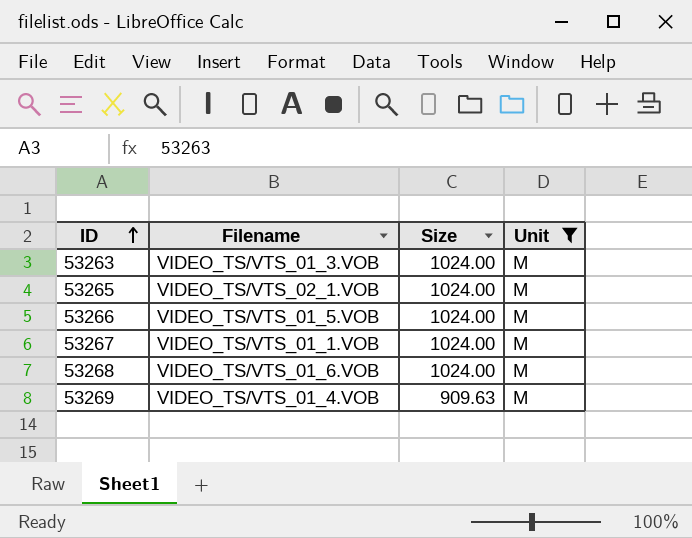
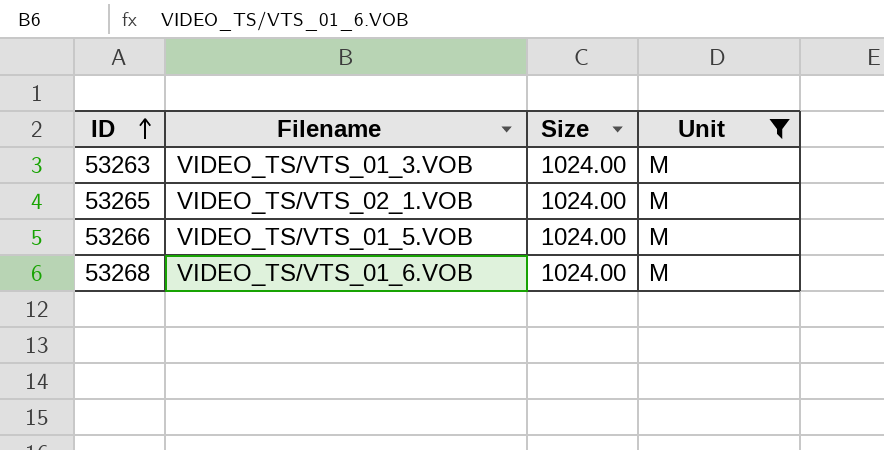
row 53267: VIDEO_TS/VTS_01_1.VOB | 1024.00 | M -> none
row 53269: VIDEO_TS/VTS_01_4.VOB | 909.63 | M -> none

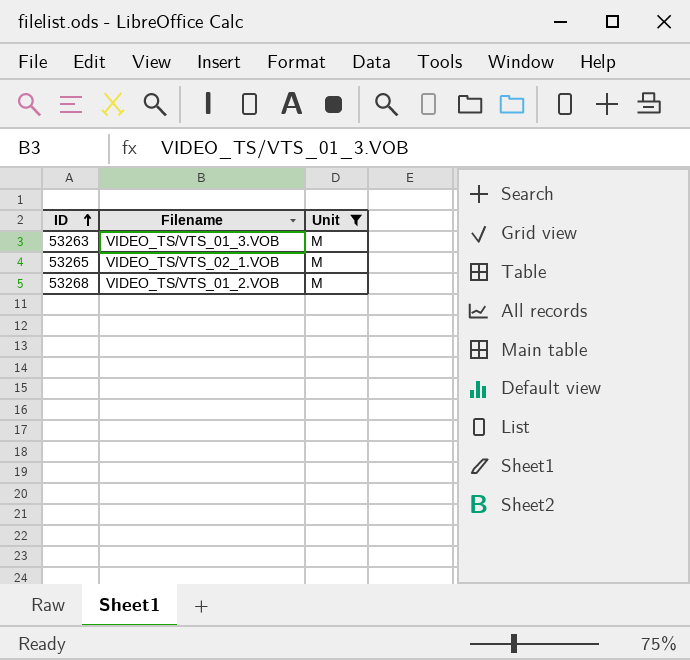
column Size | position: 3 -> none
row 53266: VIDEO_TS/VTS_01_5.VOB | 1024.00 | M -> none
53268 | Filename: VIDEO_TS/VTS_01_6.VOB -> VIDEO_TS/VTS_01_2.VOB

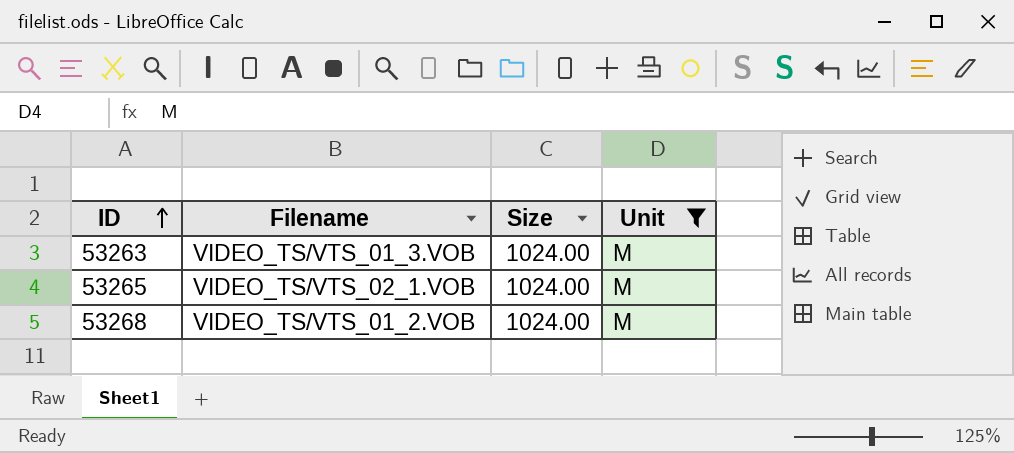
column Size | position: none -> 3

